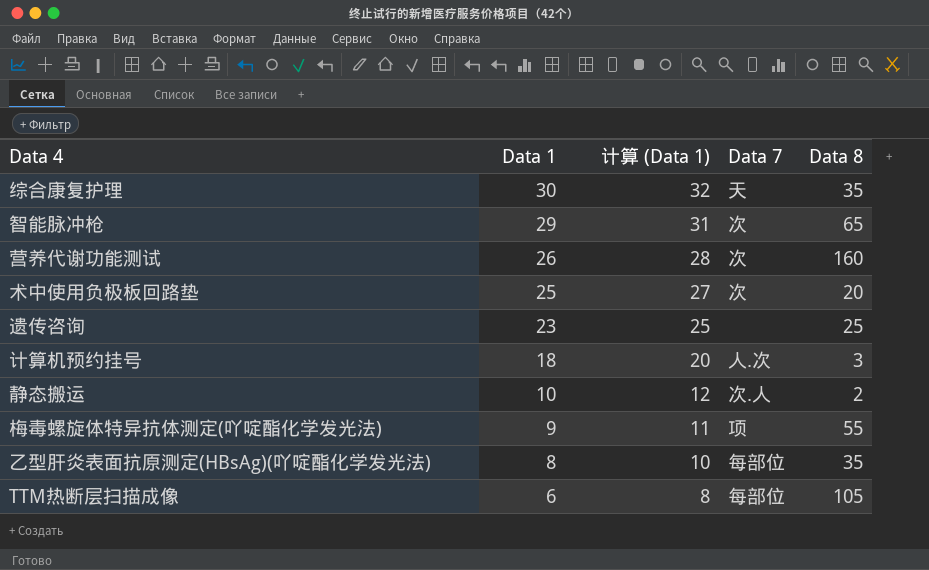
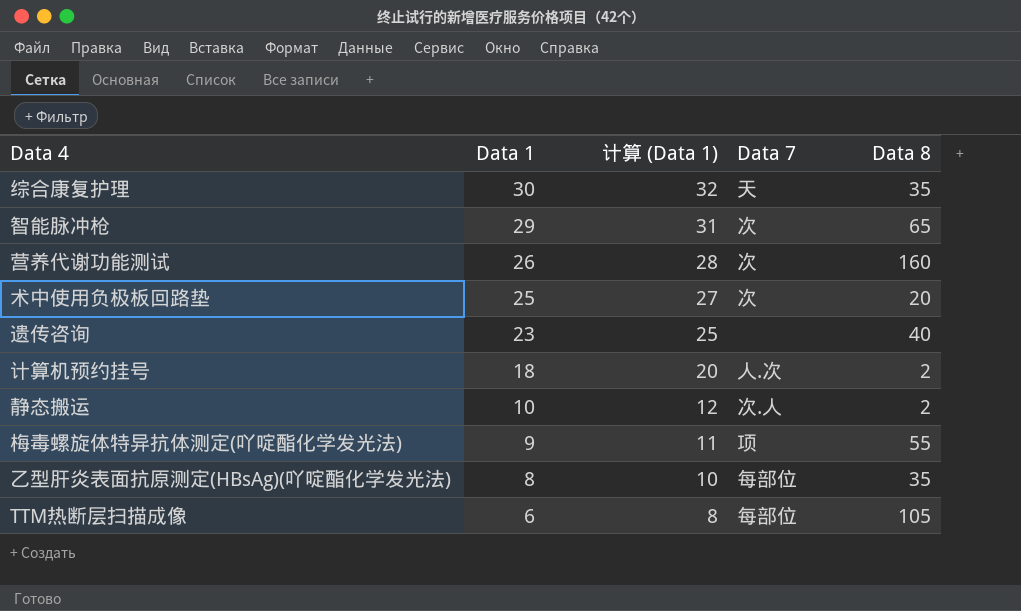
遗传咨询 | Data 8: 25 -> 40
计算机预约挂号 | Data 8: 3 -> 2

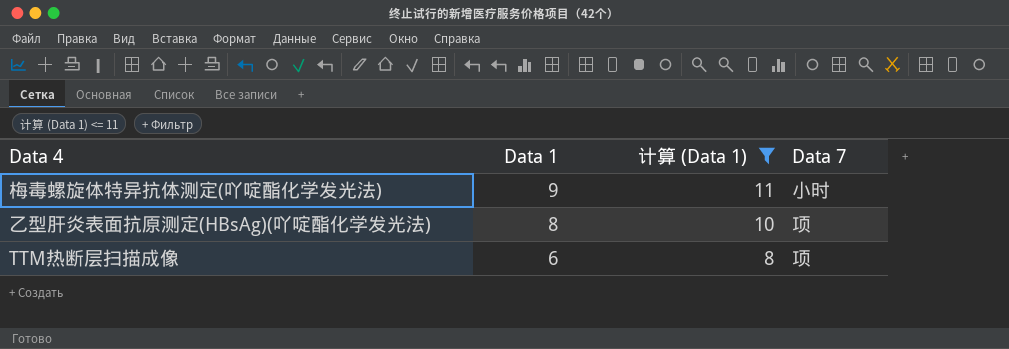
filter: none -> 计算 (Data 1) <= 11
column Data 8 | position: 5 -> none
梅毒螺旋体特异抗体测定(吖啶酯化学发光法) | Data 7: 项 -> 小时
乙型肝炎表面抗原测定(HBsAg)(吖啶酯化学发光法) | Data 7: 每部位 -> 项
TTM热断层扫描成像 | Data 7: 每部位 -> 项

